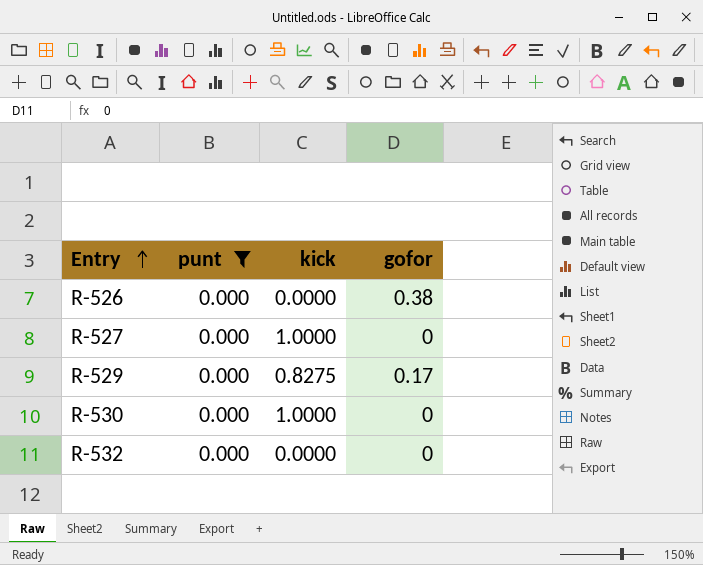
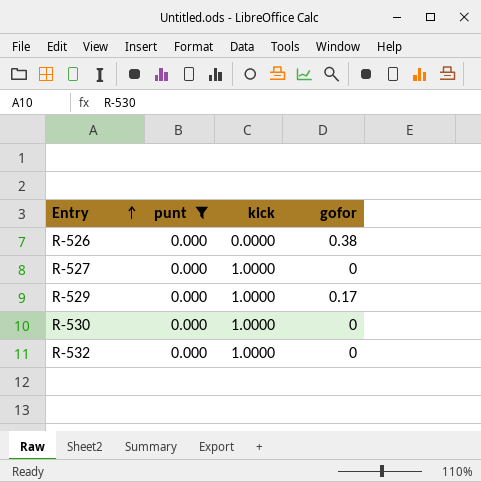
R-529 | kick: 0.8275 -> 1.0000
R-532 | kick: 0.0000 -> 1.0000

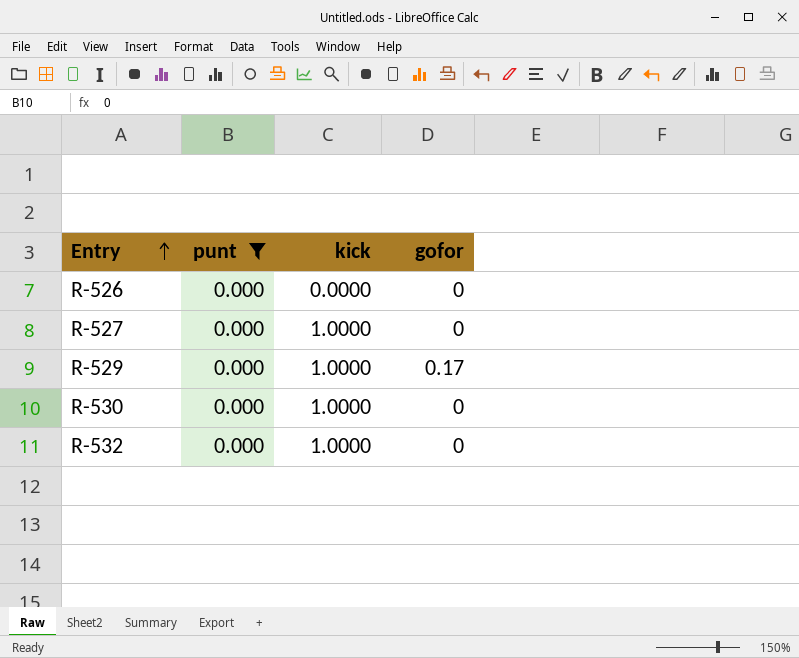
R-526 | gofor: 0.38 -> 0

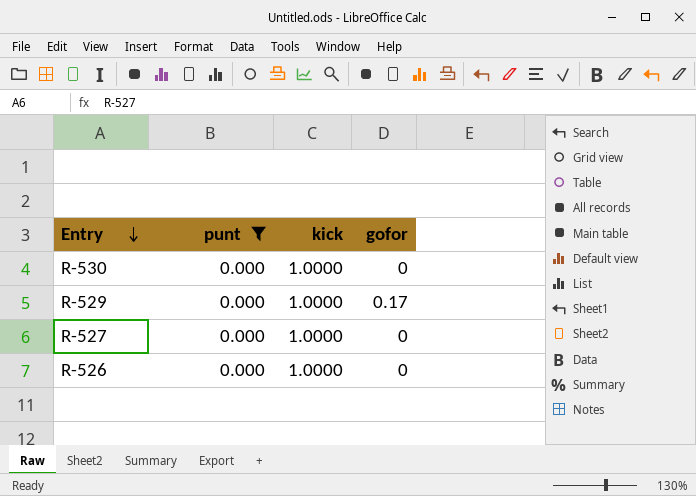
row order: Entry ascending -> Entry descending
row R-532: 0.000 | 1.0000 | 0 -> none
R-526 | kick: 0.0000 -> 1.0000

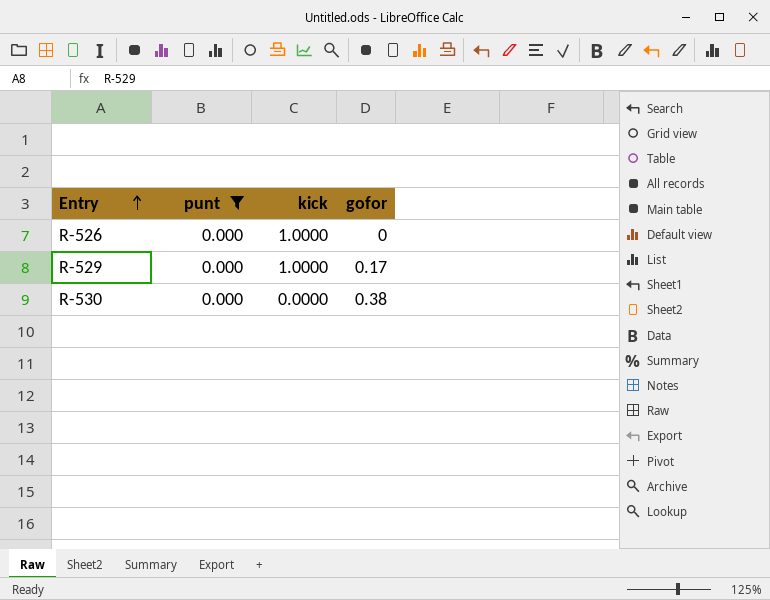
row order: Entry descending -> Entry ascending
row R-527: 0.000 | 1.0000 | 0 -> none
R-530 | kick: 1.0000 -> 0.0000
R-530 | gofor: 0 -> 0.38

